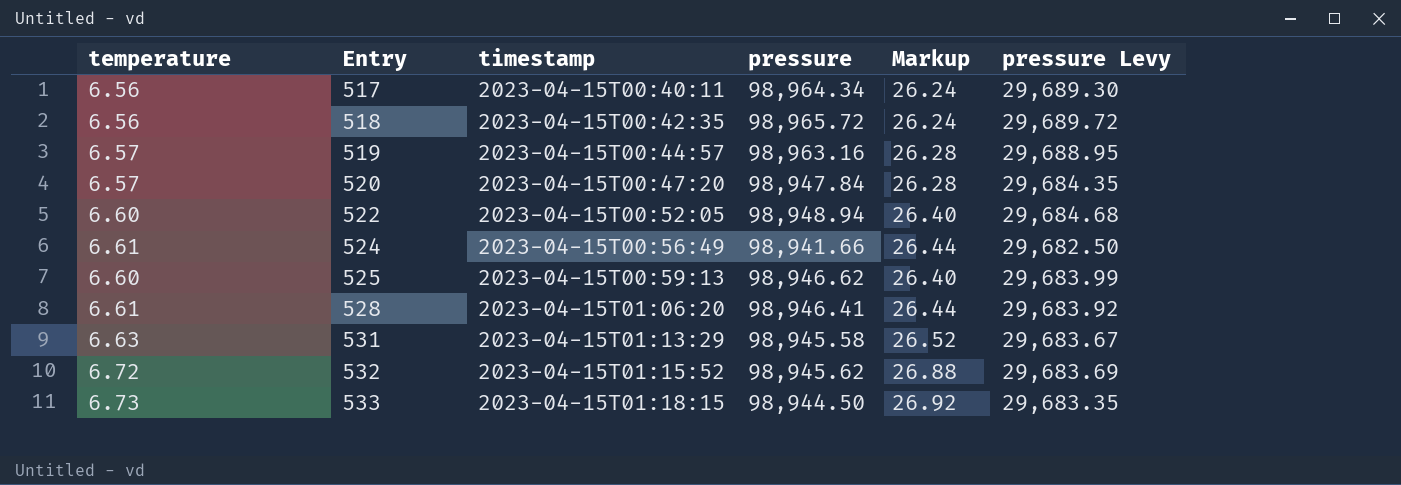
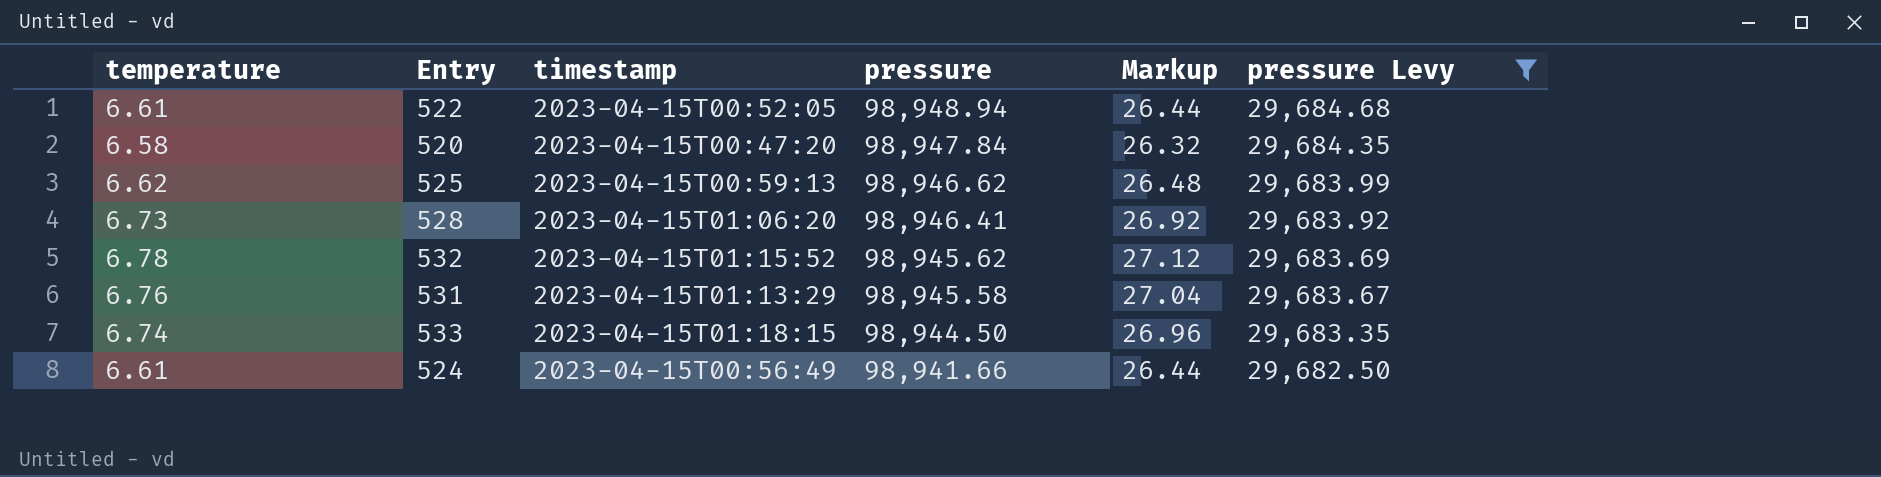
filter: none -> pressure Levy <= 29,684.68
row order: Entry ascending -> pressure descending
522 | temperature: 6.60 -> 6.61
522 | Markup: 26.40 -> 26.44
520 | temperature: 6.57 -> 6.58
520 | Markup: 26.28 -> 26.32
525 | temperature: 6.60 -> 6.62
525 | Markup: 26.40 -> 26.48
528 | temperature: 6.61 -> 6.73
528 | Markup: 26.44 -> 26.92
532 | temperature: 6.72 -> 6.78
532 | Markup: 26.88 -> 27.12
531 | temperature: 6.63 -> 6.76
531 | Markup: 26.52 -> 27.04
533 | temperature: 6.73 -> 6.74
533 | Markup: 26.92 -> 26.96

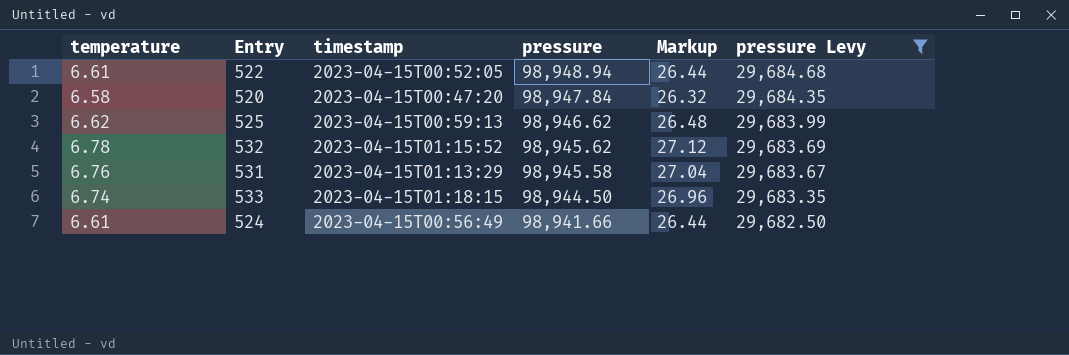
row 528: 6.73 | 2023-04-15T01:06:20 | 98,946.41 | 26.92 | 29,683.92 -> none

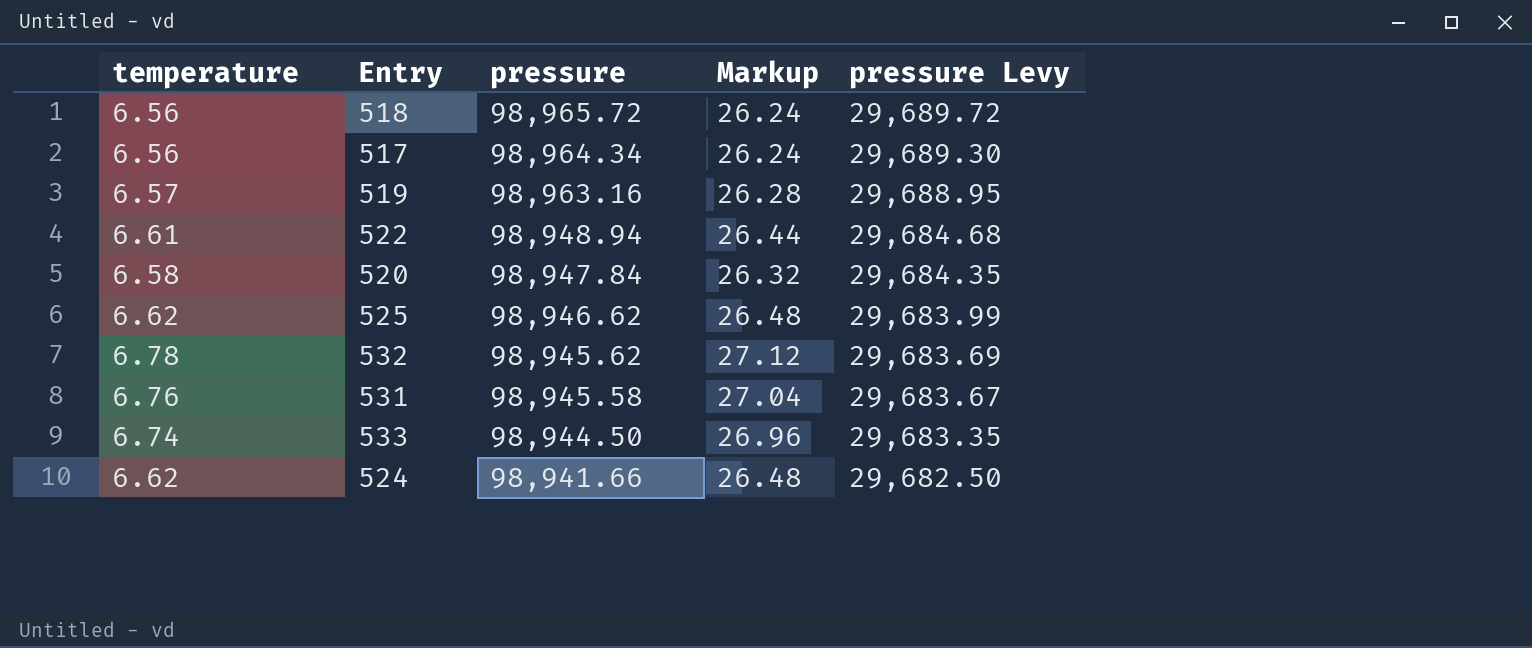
filter: pressure Levy <= 29,684.68 -> none
column timestamp | position: 3 -> none
524 | temperature: 6.61 -> 6.62
524 | Markup: 26.44 -> 26.48

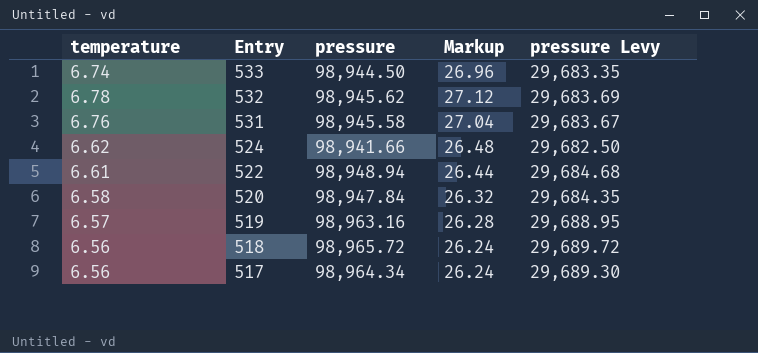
row order: pressure descending -> Entry descending
row 525: 6.62 | 98,946.62 | 26.48 | 29,683.99 -> none

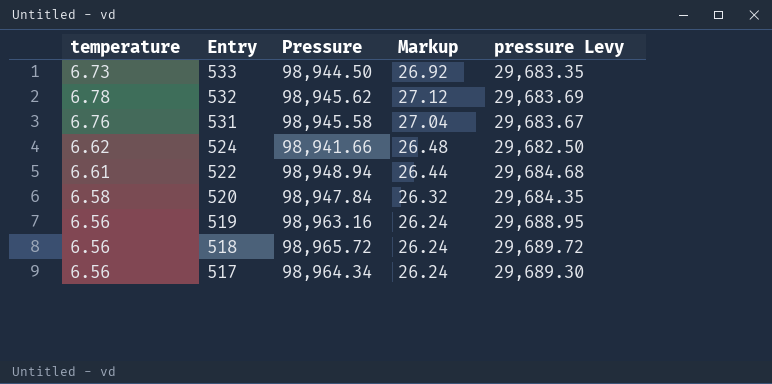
column name: pressure -> Pressure
533 | temperature: 6.74 -> 6.73
533 | Markup: 26.96 -> 26.92
519 | temperature: 6.57 -> 6.56
519 | Markup: 26.28 -> 26.24

